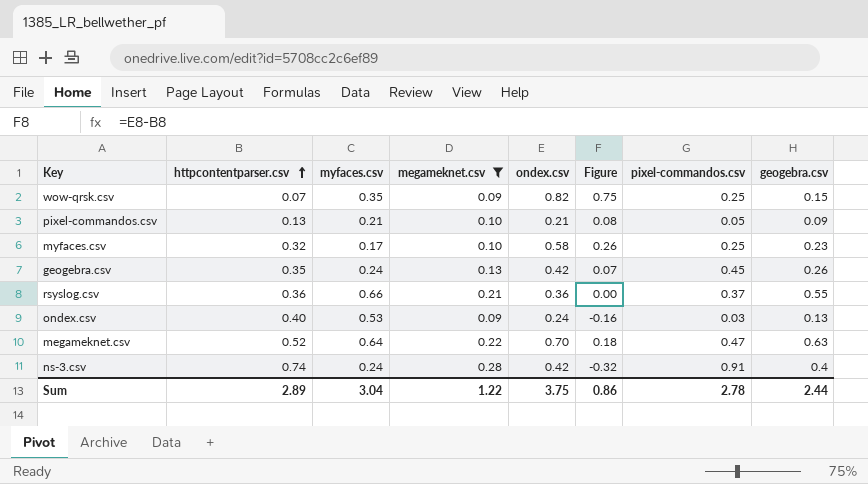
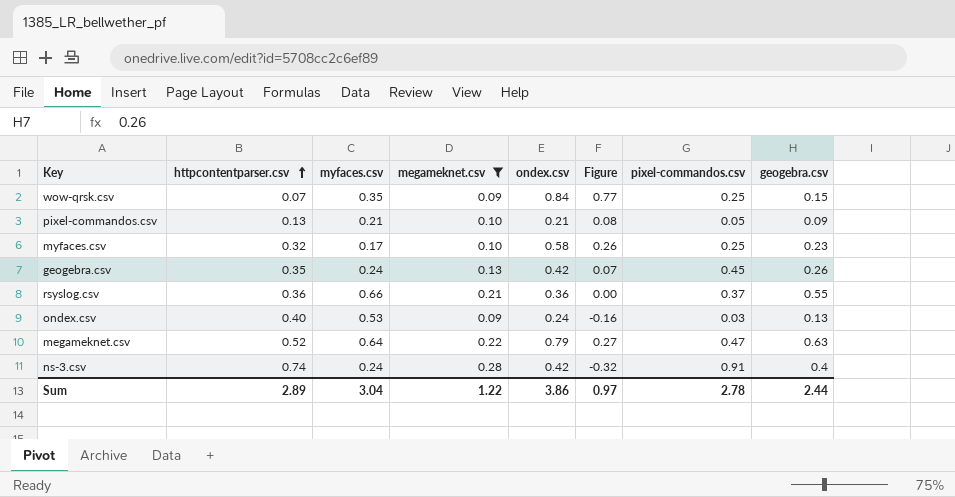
wow-qrsk.csv | ondex.csv: 0.82 -> 0.84
wow-qrsk.csv | Figure: 0.75 -> 0.77
megameknet.csv | ondex.csv: 0.70 -> 0.79
megameknet.csv | Figure: 0.18 -> 0.27
Sum | ondex.csv: 3.75 -> 3.86
Sum | Figure: 0.86 -> 0.97

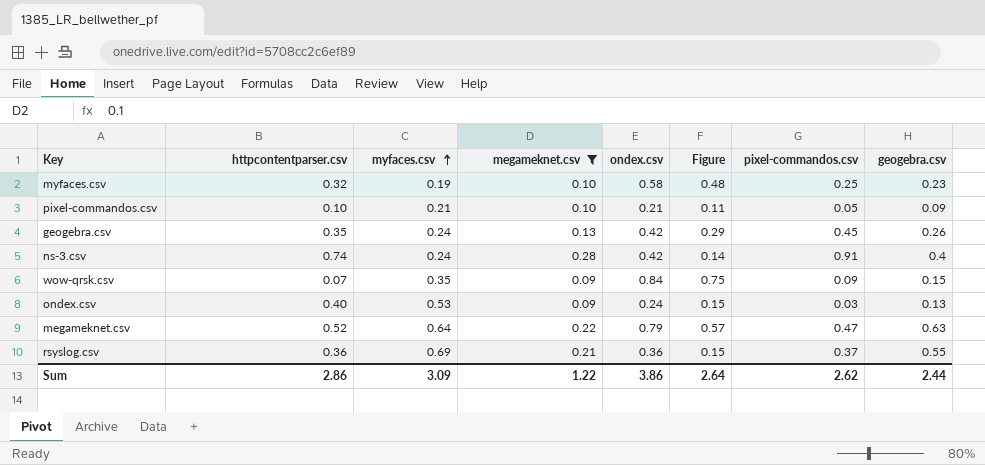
row order: httpcontentparser.csv ascending -> myfaces.csv ascending
column Figure | formula: [ondex.csv] - [httpcontentparser.csv] -> [ondex.csv] - [megameknet.csv]
myfaces.csv | myfaces.csv: 0.17 -> 0.19
pixel-commandos.csv | httpcontentparser.csv: 0.13 -> 0.10
wow-qrsk.csv | pixel-commandos.csv: 0.25 -> 0.09
rsyslog.csv | myfaces.csv: 0.66 -> 0.69
Sum | httpcontentparser.csv: 2.89 -> 2.86
Sum | myfaces.csv: 3.04 -> 3.09
Sum | Figure: 0.97 -> 2.64
Sum | pixel-commandos.csv: 2.78 -> 2.62

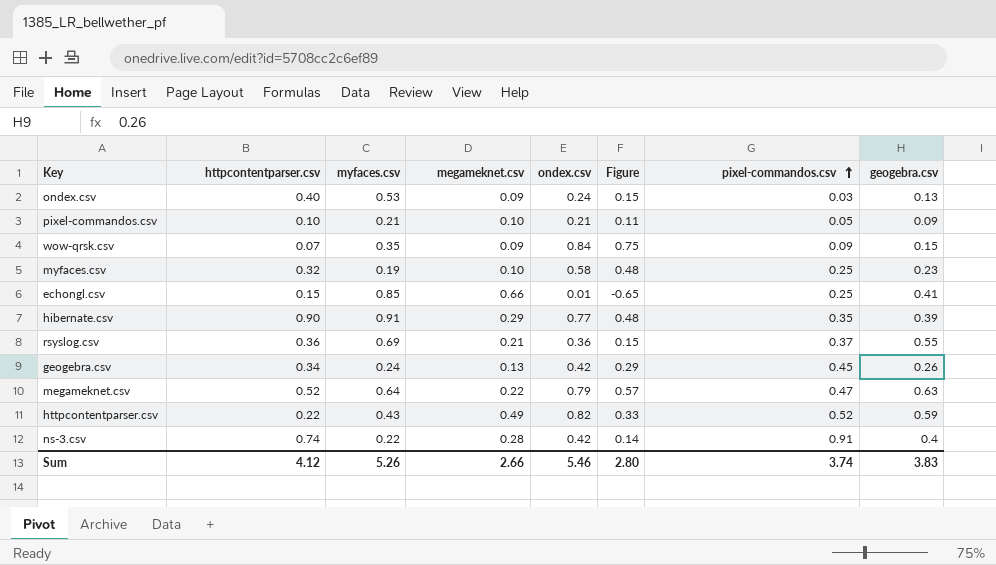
filter: megameknet.csv <= 0.28 -> none
row order: myfaces.csv ascending -> pixel-commandos.csv ascending
geogebra.csv | httpcontentparser.csv: 0.35 -> 0.34
ns-3.csv | myfaces.csv: 0.24 -> 0.22
Sum | httpcontentparser.csv: 2.86 -> 4.12
Sum | myfaces.csv: 3.09 -> 5.26
Sum | megameknet.csv: 1.22 -> 2.66
Sum | ondex.csv: 3.86 -> 5.46
Sum | Figure: 2.64 -> 2.80
Sum | pixel-commandos.csv: 2.62 -> 3.74
Sum | geogebra.csv: 2.44 -> 3.83

